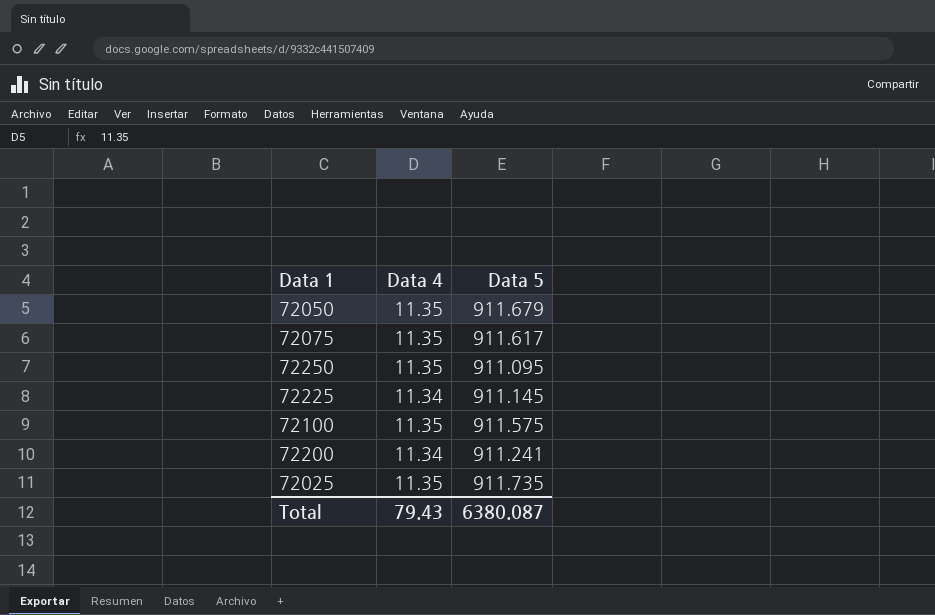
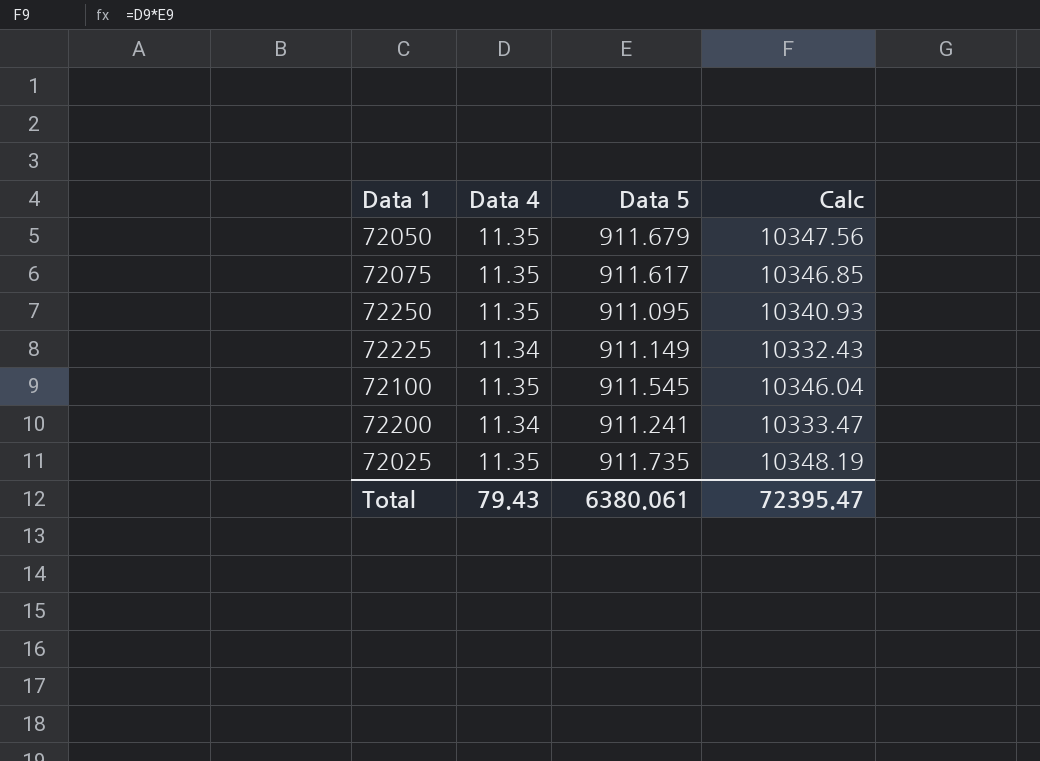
column Calc | formula: none -> [Data 4] * [Data 5]
72225 | Data 5: 911.145 -> 911.149
72100 | Data 5: 911.575 -> 911.545
Total | Data 5: 6380.087 -> 6380.061

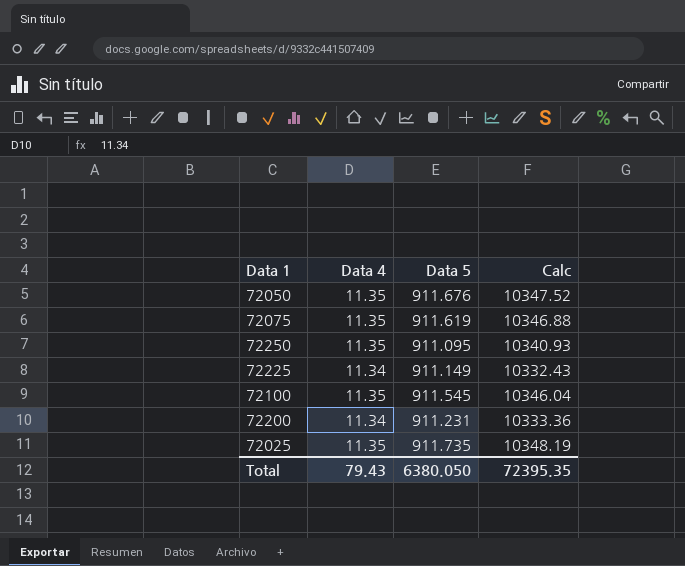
72050 | Data 5: 911.679 -> 911.676
72050 | Calc: 10347.56 -> 10347.52
72075 | Data 5: 911.617 -> 911.619
72075 | Calc: 10346.85 -> 10346.88
72200 | Data 5: 911.241 -> 911.231
72200 | Calc: 10333.47 -> 10333.36
Total | Data 5: 6380.061 -> 6380.050
Total | Calc: 72395.47 -> 72395.35

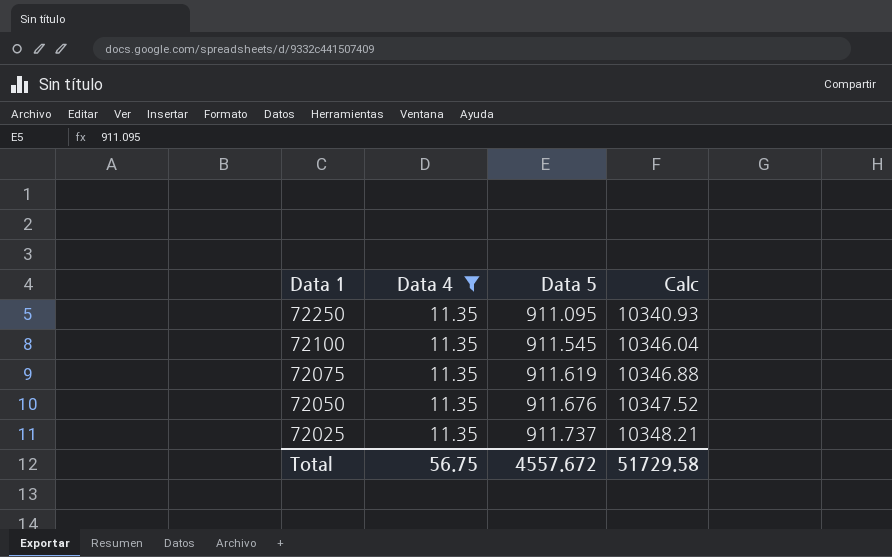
filter: none -> Data 4 = 11.35
row order: none -> Data 1 descending
72025 | Data 5: 911.735 -> 911.737
72025 | Calc: 10348.19 -> 10348.21
Total | Data 4: 79.43 -> 56.75
Total | Data 5: 6380.050 -> 4557.672
Total | Calc: 72395.35 -> 51729.58

